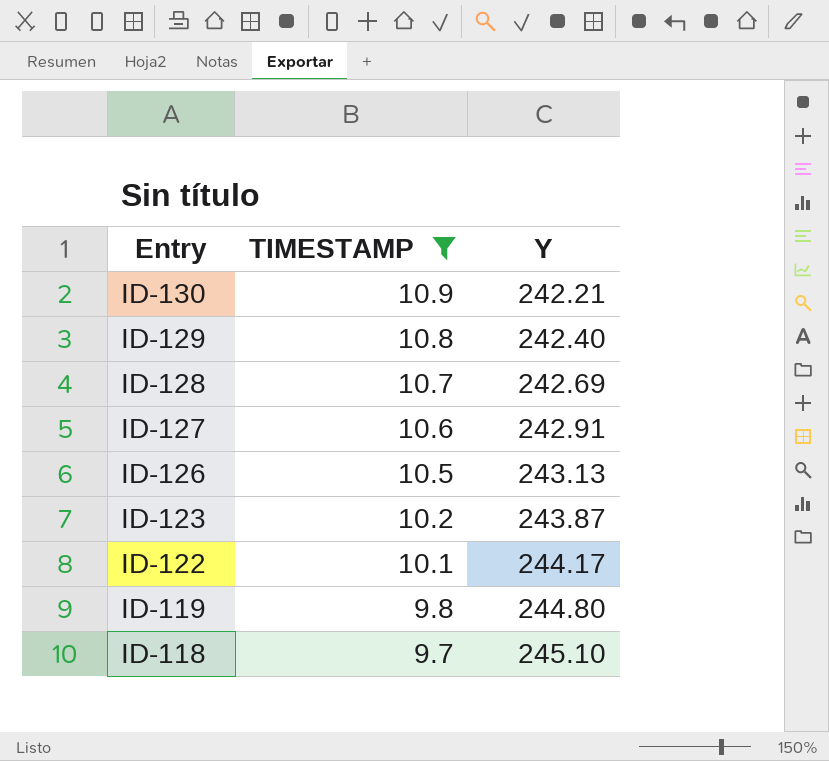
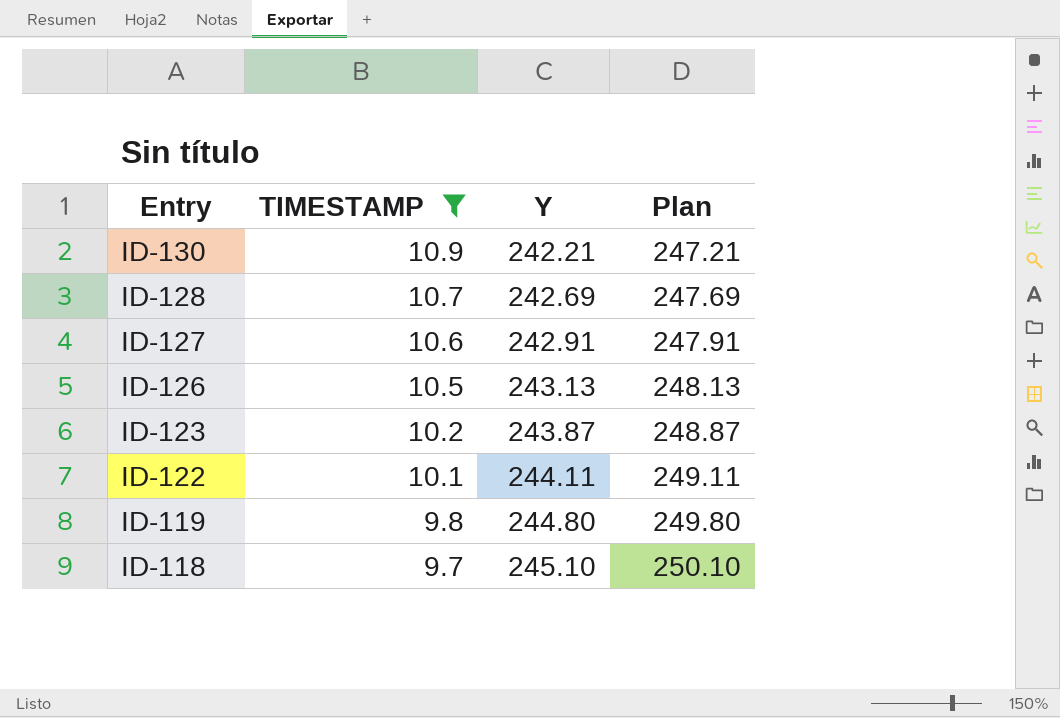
column Plan | formula: none -> [Y] + 5
row ID-129: 10.8 | 242.40 -> none
ID-122 | Y: 244.17 -> 244.11

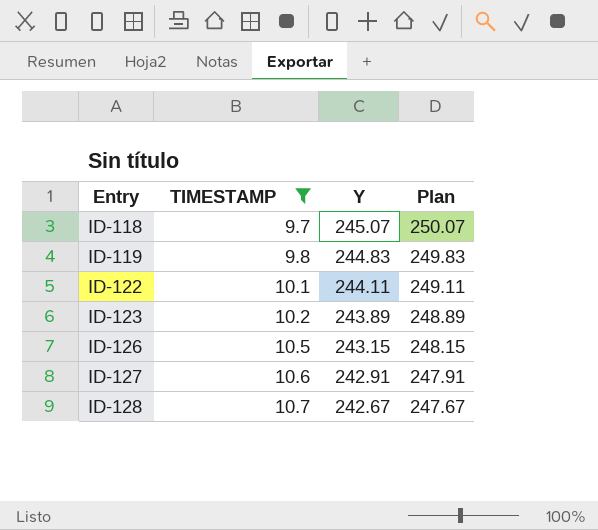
row order: Entry descending -> Entry ascending
row ID-130: 10.9 | 242.21 | 247.21 -> none
ID-118 | Y: 245.10 -> 245.07
ID-118 | Plan: 250.10 -> 250.07
ID-119 | Y: 244.80 -> 244.83
ID-119 | Plan: 249.80 -> 249.83
ID-123 | Y: 243.87 -> 243.89
ID-123 | Plan: 248.87 -> 248.89
ID-126 | Y: 243.13 -> 243.15
ID-126 | Plan: 248.13 -> 248.15
ID-128 | Y: 242.69 -> 242.67
ID-128 | Plan: 247.69 -> 247.67

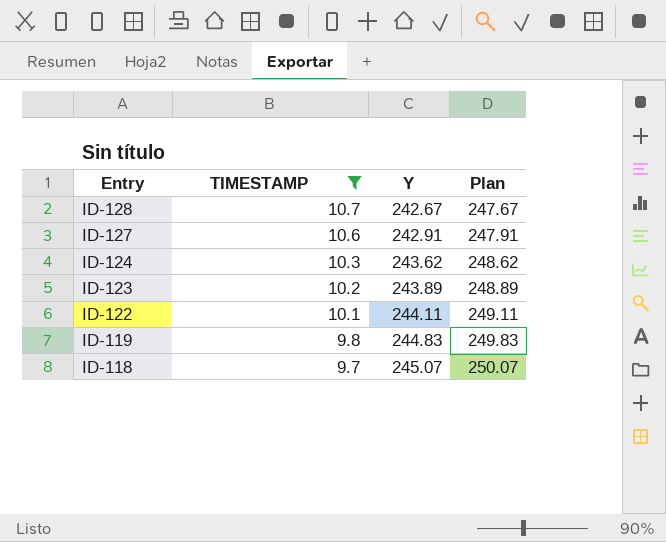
row order: Entry ascending -> Entry descending
row ID-126: 10.5 | 243.15 | 248.15 -> none
row ID-124: none -> 10.3 | 243.62 | 248.62

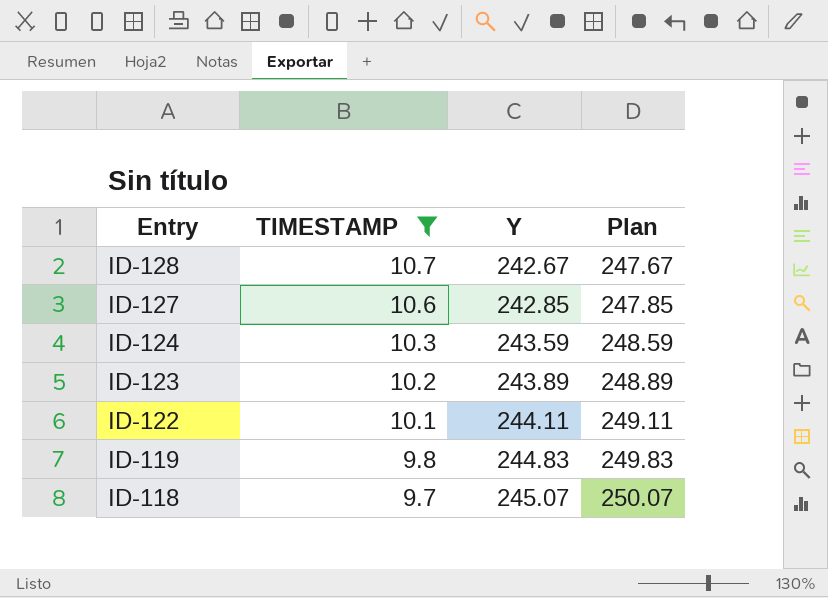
ID-127 | Y: 242.91 -> 242.85
ID-127 | Plan: 247.91 -> 247.85
ID-124 | Y: 243.62 -> 243.59
ID-124 | Plan: 248.62 -> 248.59

